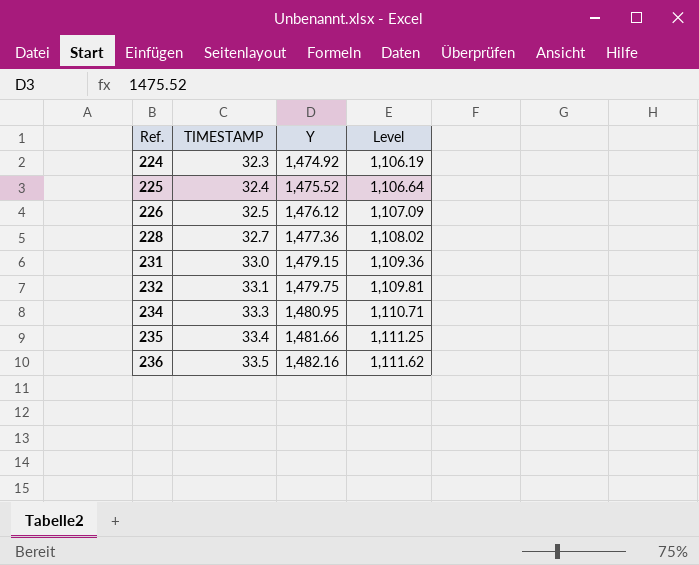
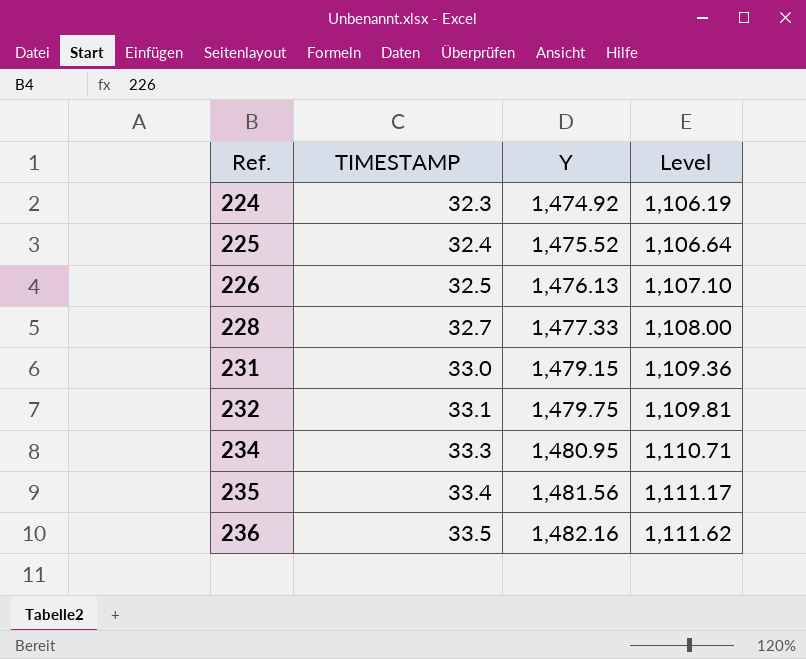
226 | Y: 1,476.12 -> 1,476.13
226 | Level: 1,107.09 -> 1,107.10
228 | Y: 1,477.36 -> 1,477.33
228 | Level: 1,108.02 -> 1,108.00
235 | Y: 1,481.66 -> 1,481.56
235 | Level: 1,111.25 -> 1,111.17

